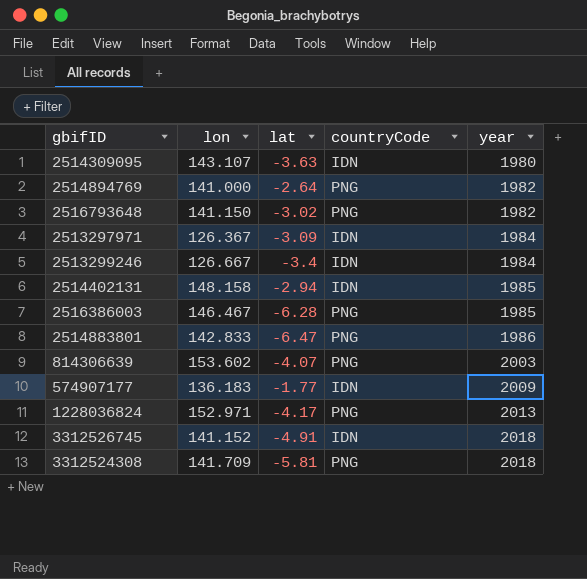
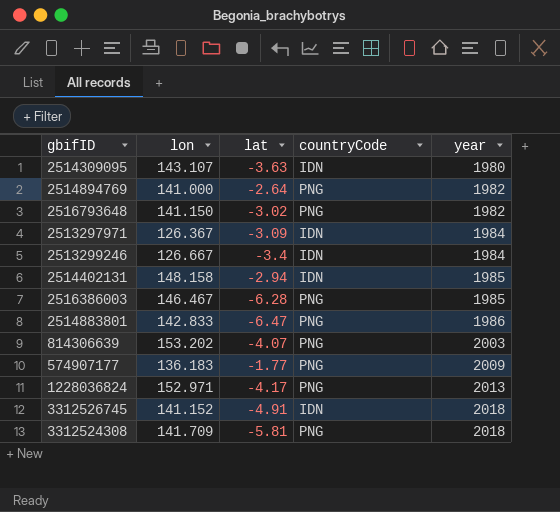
814306639 | lon: 153.602 -> 153.202
574907177 | countryCode: IDN -> PNG

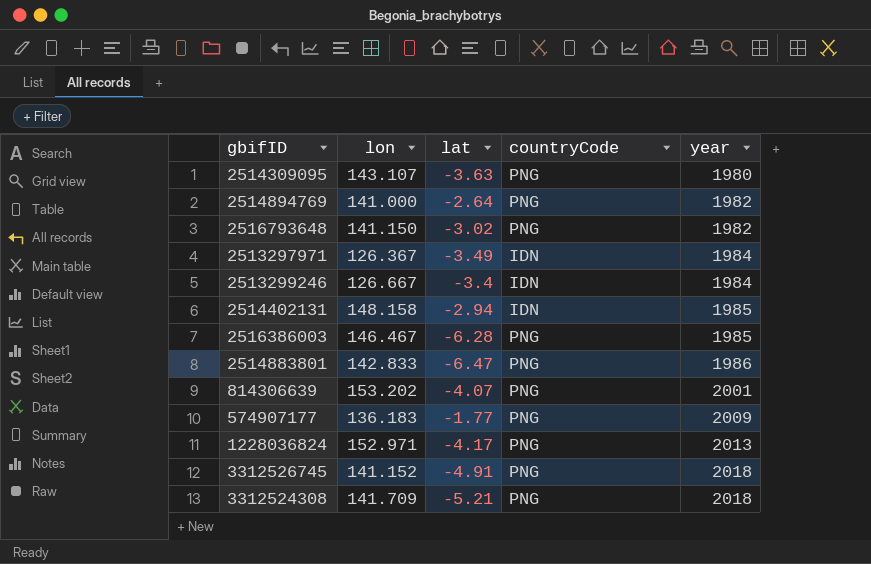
2514309095 | countryCode: IDN -> PNG
2513297971 | lat: -3.09 -> -3.49
814306639 | year: 2003 -> 2001
3312526745 | countryCode: IDN -> PNG
3312524308 | lat: -5.81 -> -5.21

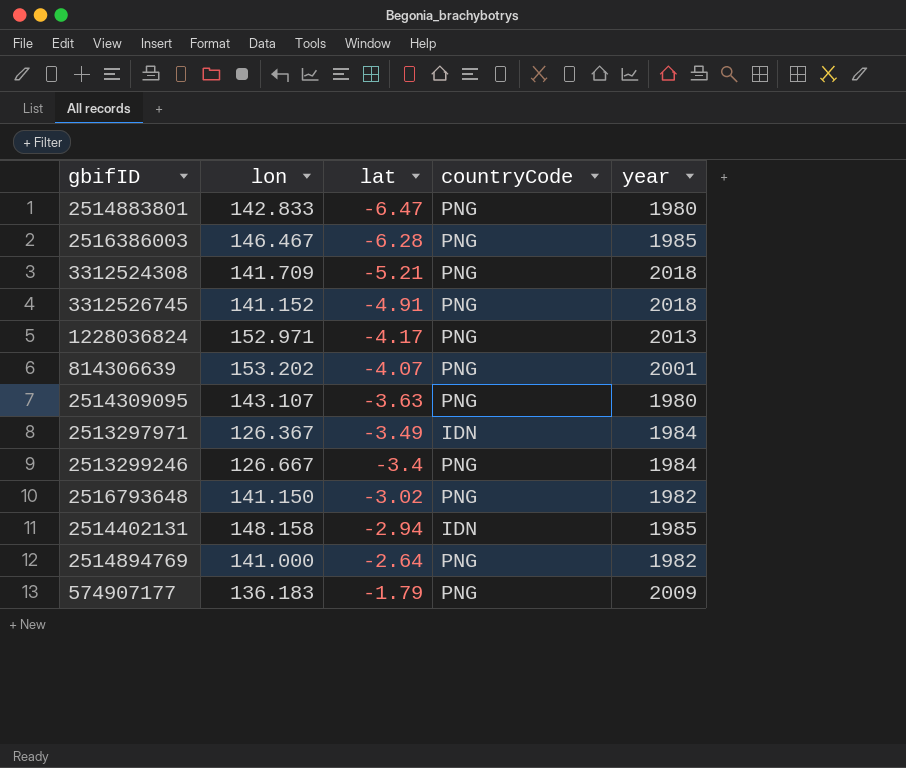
row order: year ascending -> lat ascending
2514883801 | year: 1986 -> 1980
2513299246 | countryCode: IDN -> PNG
574907177 | lat: -1.77 -> -1.79

